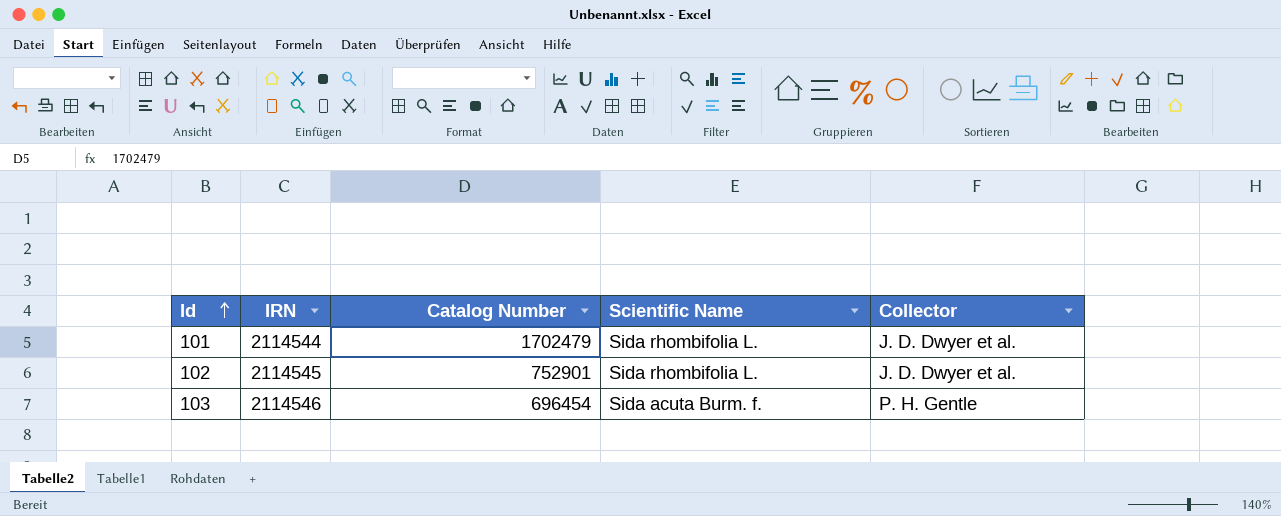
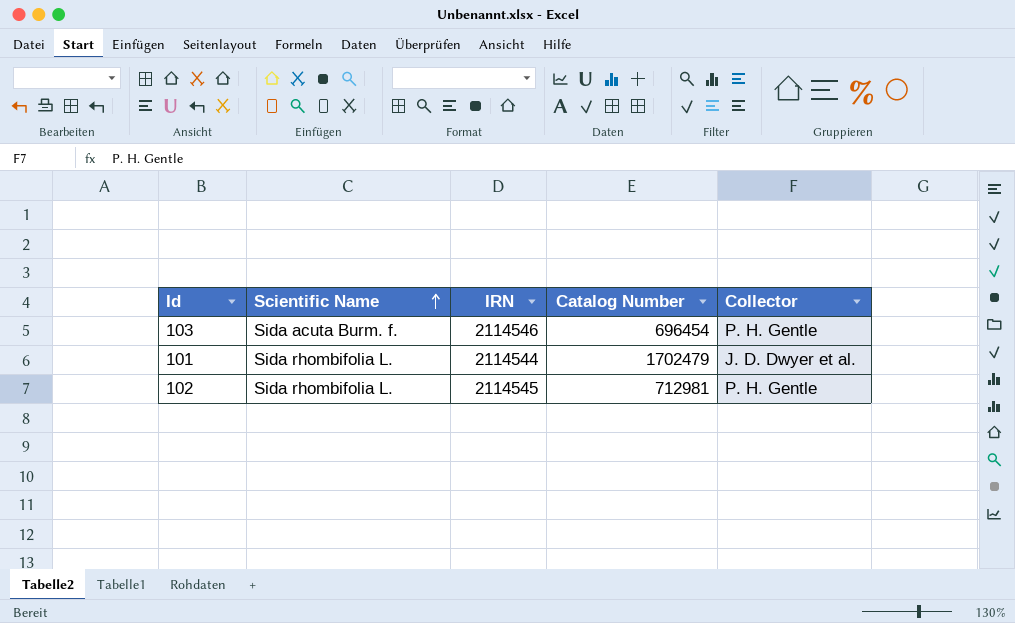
row order: Id ascending -> Scientific Name ascending
column Scientific Name | position: 4 -> 2
102 | Catalog Number: 752901 -> 712981
102 | Collector: J. D. Dwyer et al. -> P. H. Gentle

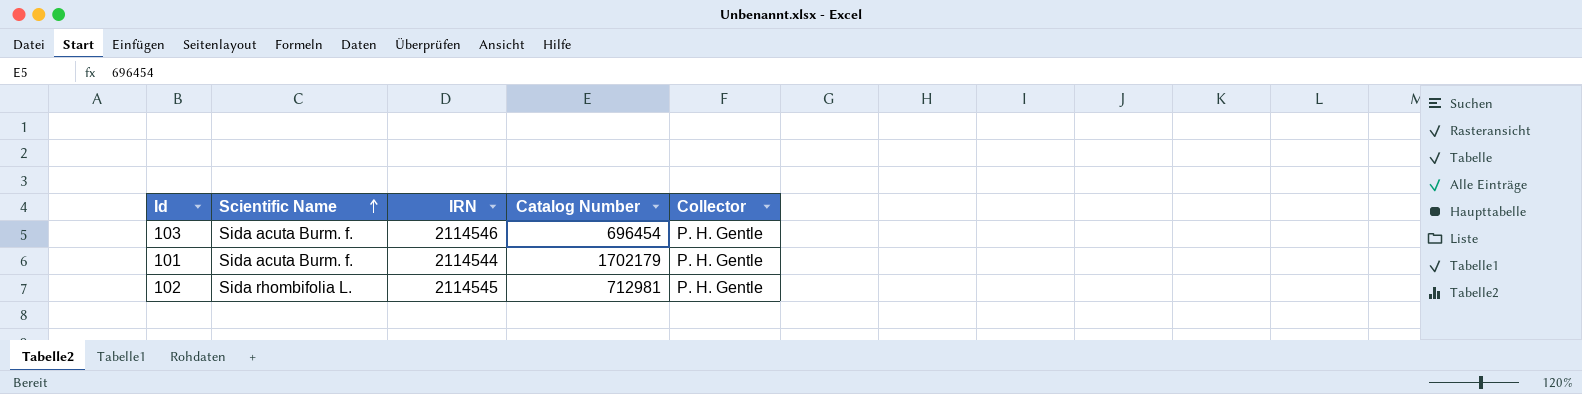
101 | Scientific Name: Sida rhombifolia L. -> Sida acuta Burm. f.
101 | Catalog Number: 1702479 -> 1702179
101 | Collector: J. D. Dwyer et al. -> P. H. Gentle

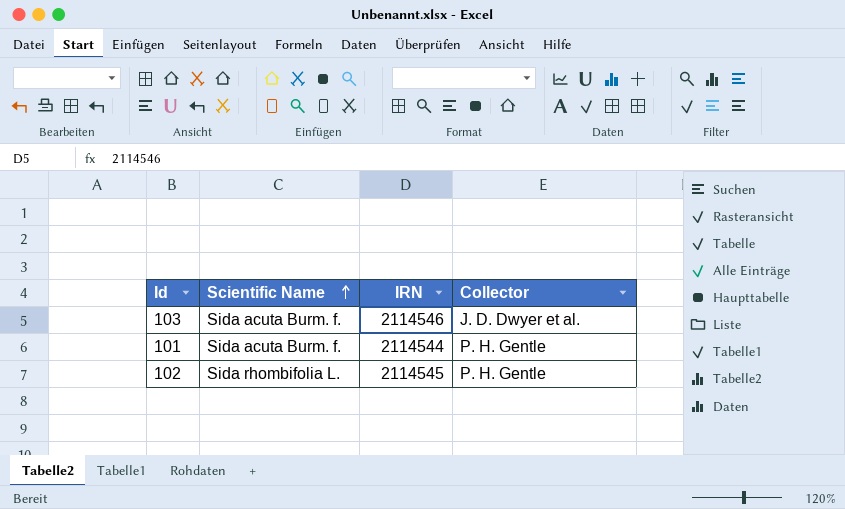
column Catalog Number | position: 4 -> none
103 | Collector: P. H. Gentle -> J. D. Dwyer et al.

